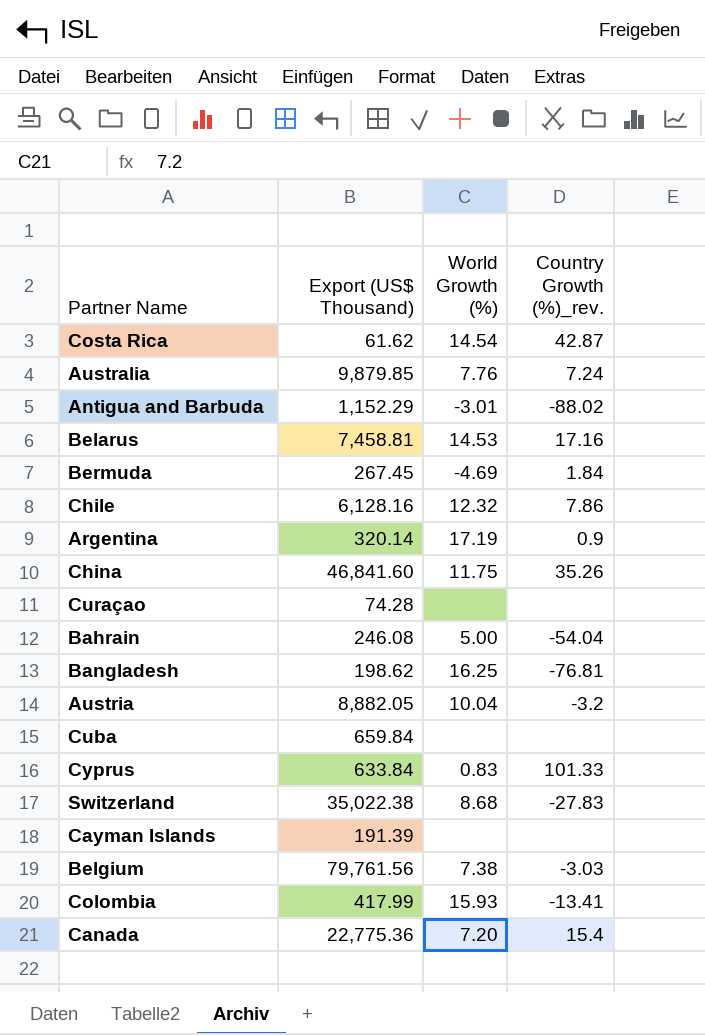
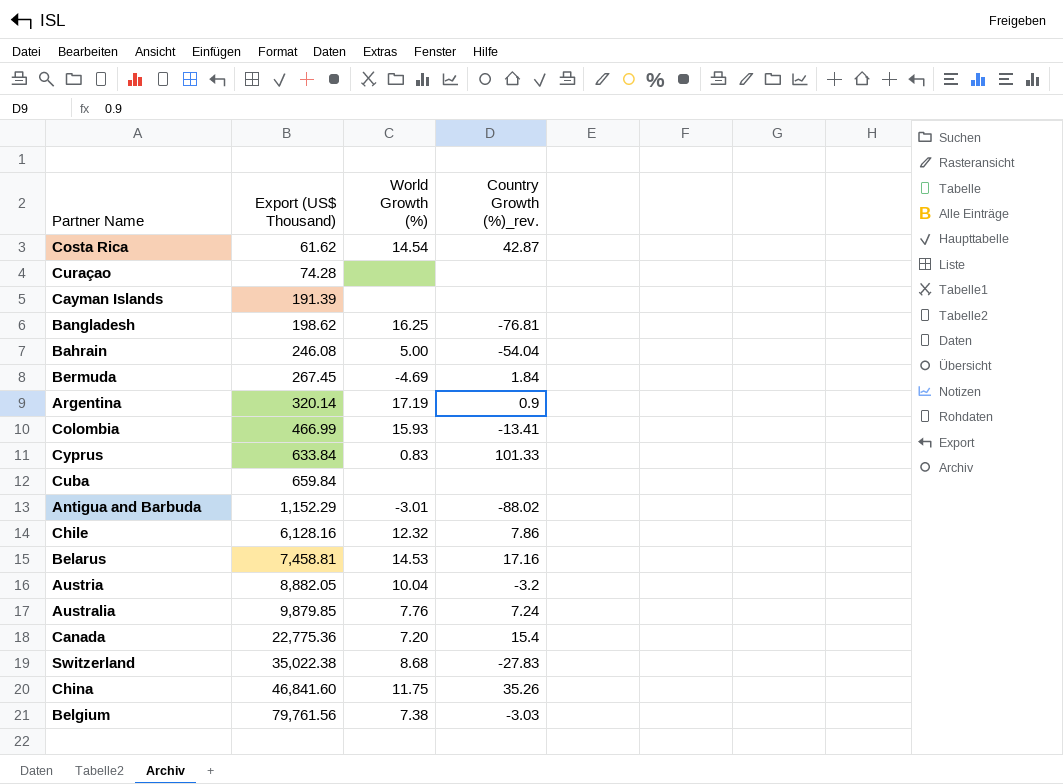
row order: none -> Export (US$ Thousand) ascending
Colombia | Export (US$ Thousand): 417.99 -> 466.99

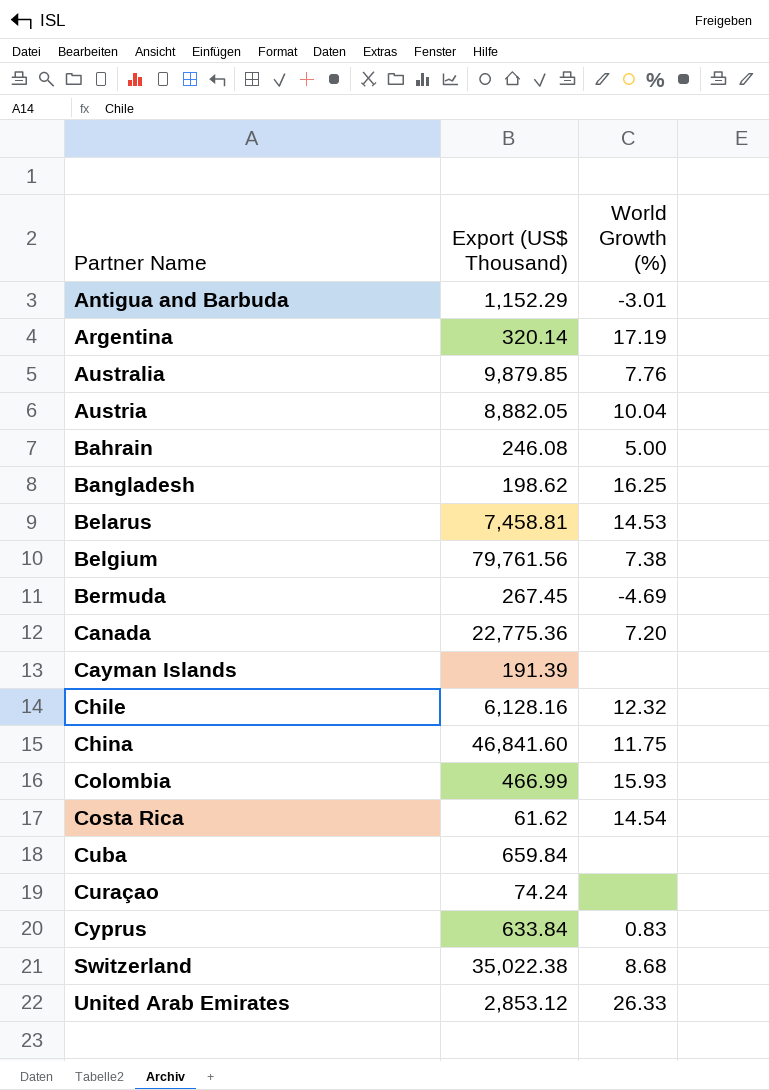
row order: Export (US$ Thousand) ascending -> Partner Name ascending
column Country Growth (%)_rev. | position: 4 -> none
Curaçao | Export (US$ Thousand): 74.28 -> 74.24
row United Arab Emirates: none -> 2,853.12 | 26.33

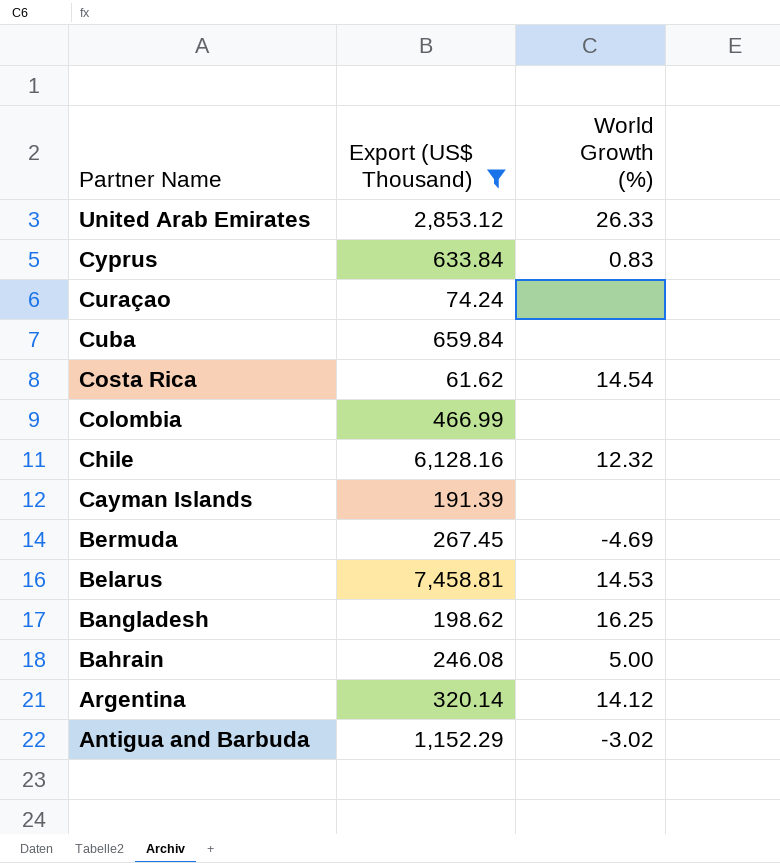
filter: none -> Export (US$ Thousand) <= 7,458.81
row order: Partner Name ascending -> Partner Name descending
Colombia | World Growth (%): 15.93 -> none
Argentina | World Growth (%): 17.19 -> 14.12
Antigua and Barbuda | World Growth (%): -3.01 -> -3.02

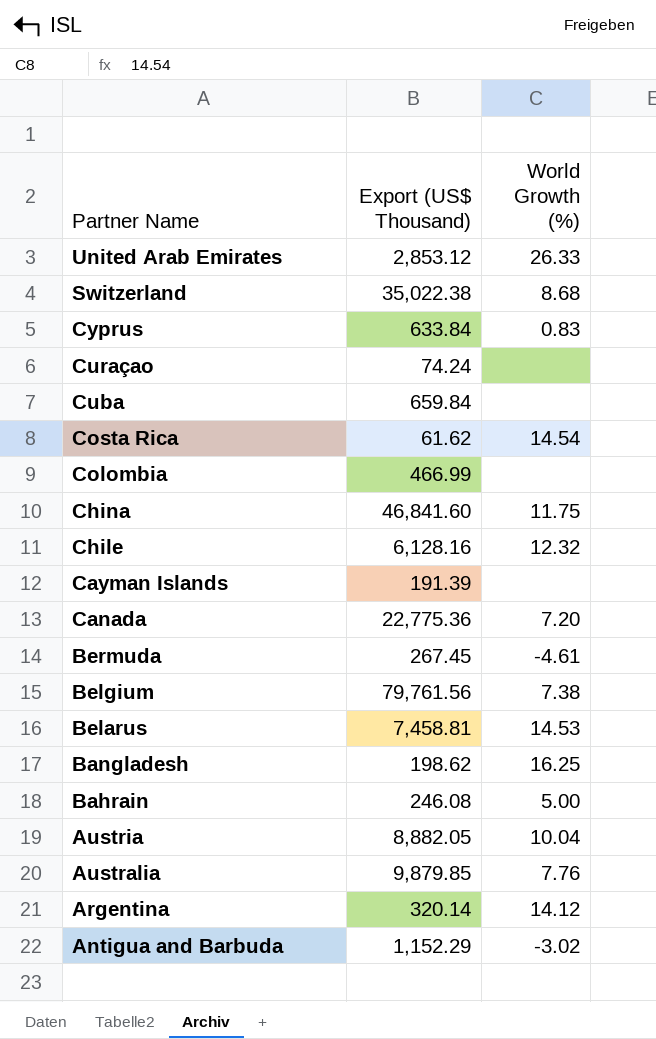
filter: Export (US$ Thousand) <= 7,458.81 -> none
Bermuda | World Growth (%): -4.69 -> -4.61

